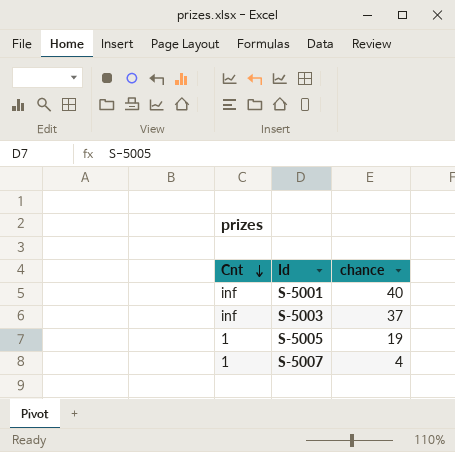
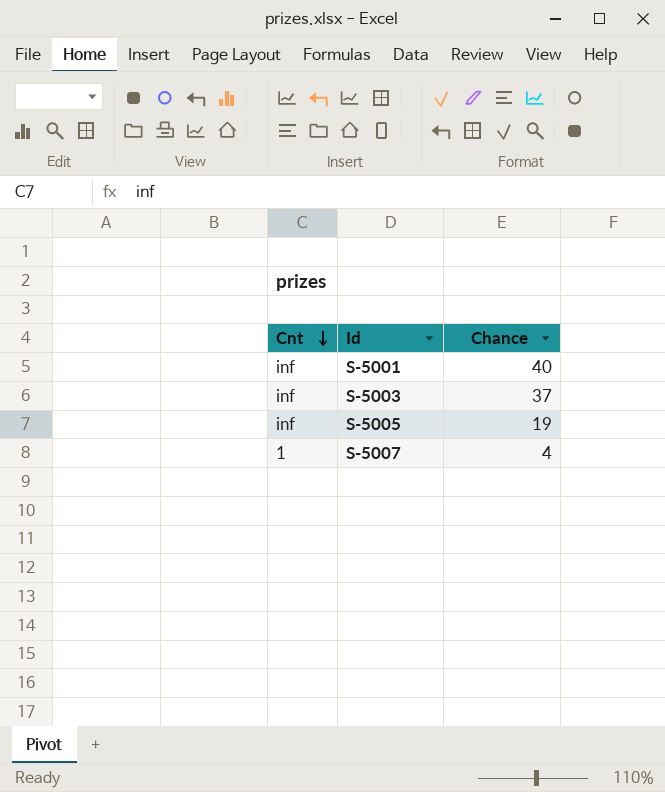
column name: chance -> Chance
S-5005 | Cnt: 1 -> inf

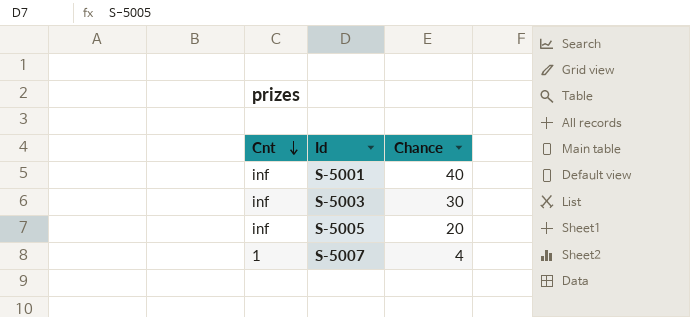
S-5003 | Chance: 37 -> 30
S-5005 | Chance: 19 -> 20

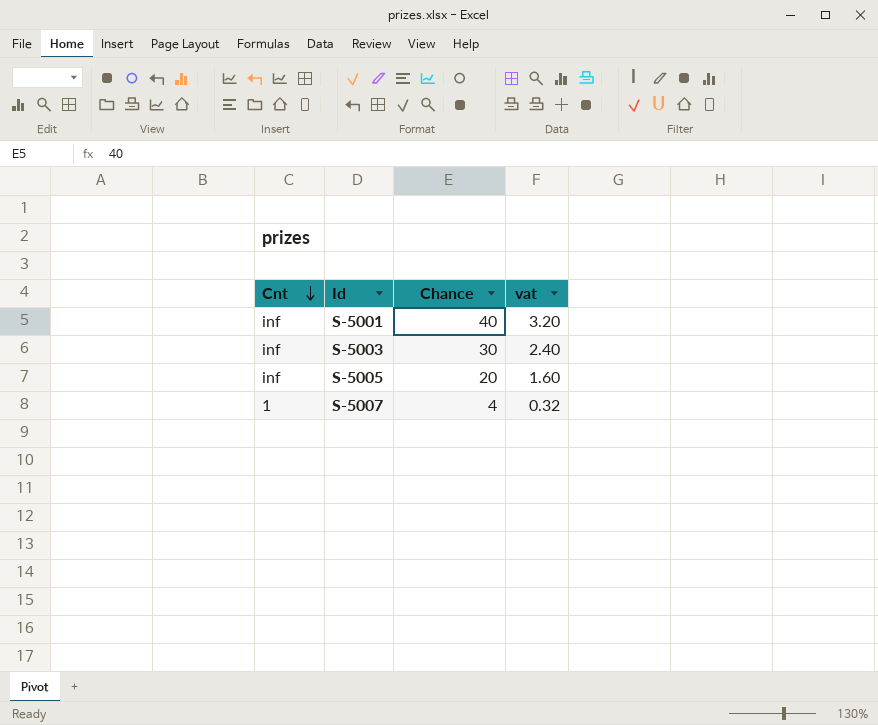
column vat | formula: none -> [Chance] * 0.08

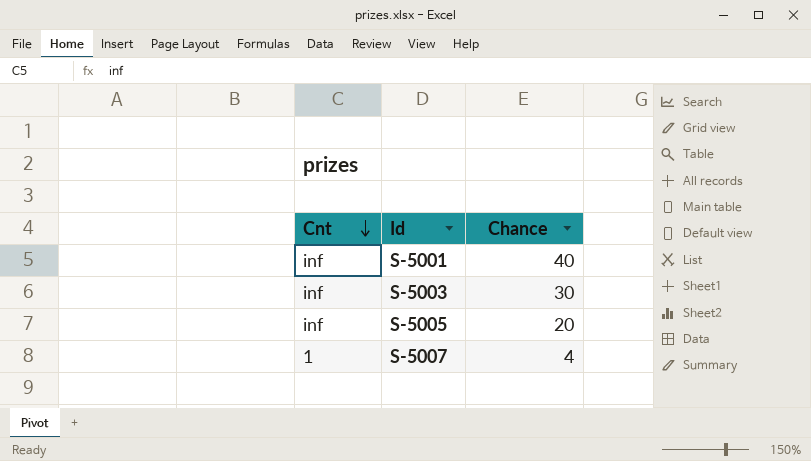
column vat | formula: [Chance] * 0.08 -> none

